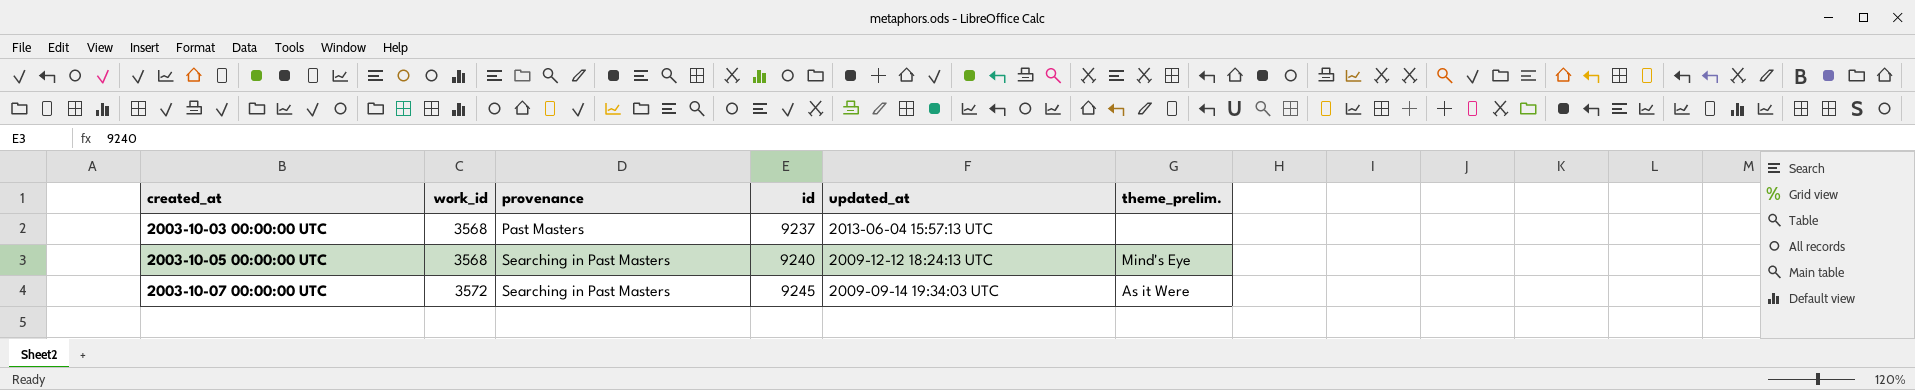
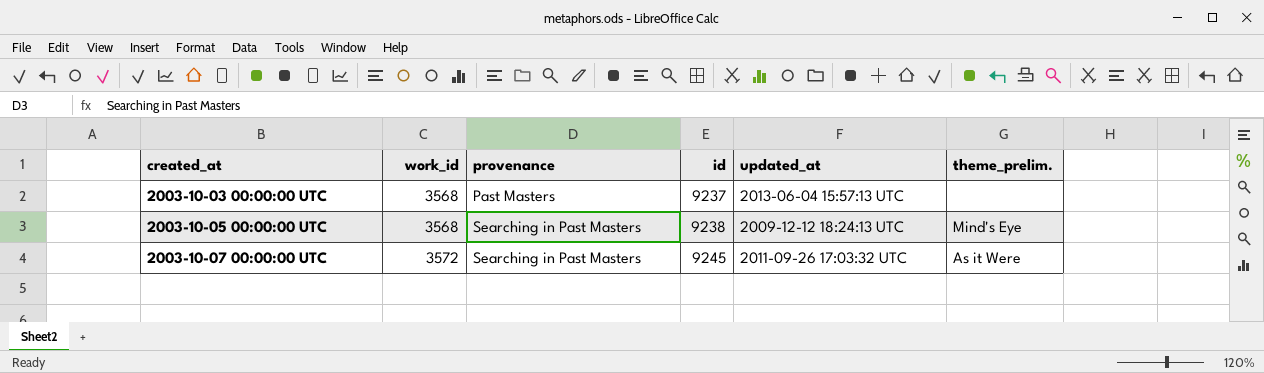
2003-10-05 00:00:00 UTC | id: 9240 -> 9238
2003-10-07 00:00:00 UTC | updated_at: 2009-09-14 19:34:03 UTC -> 2011-09-26 17:03:32 UTC

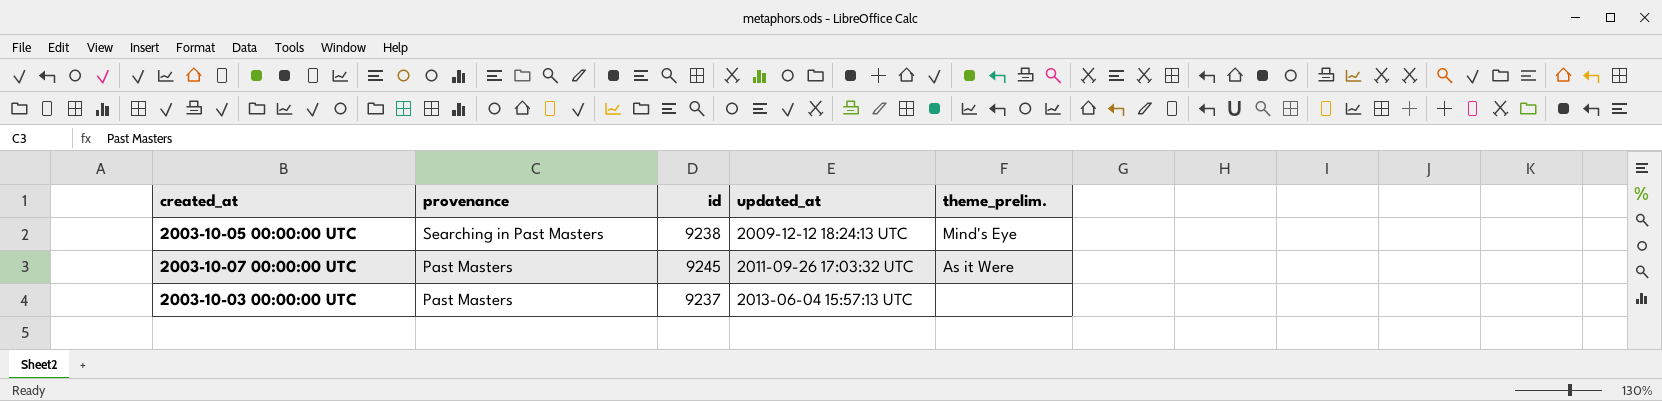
row order: created_at ascending -> provenance descending
column work_id | position: 2 -> none
2003-10-07 00:00:00 UTC | provenance: Searching in Past Masters -> Past Masters

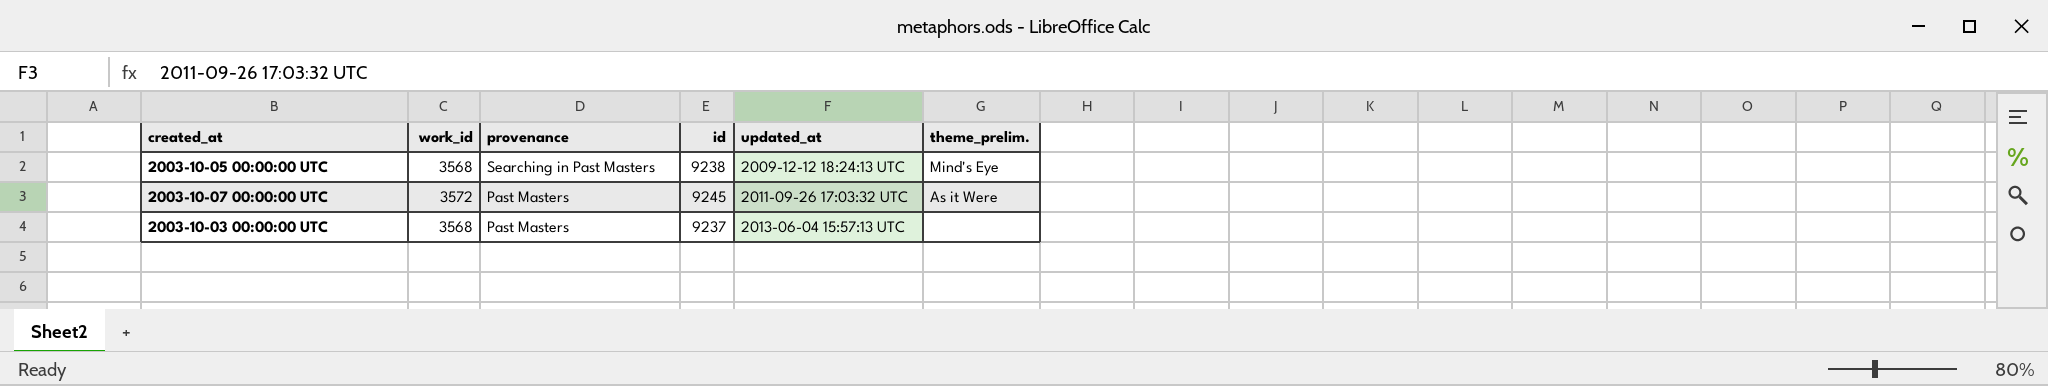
column work_id | position: none -> 2

